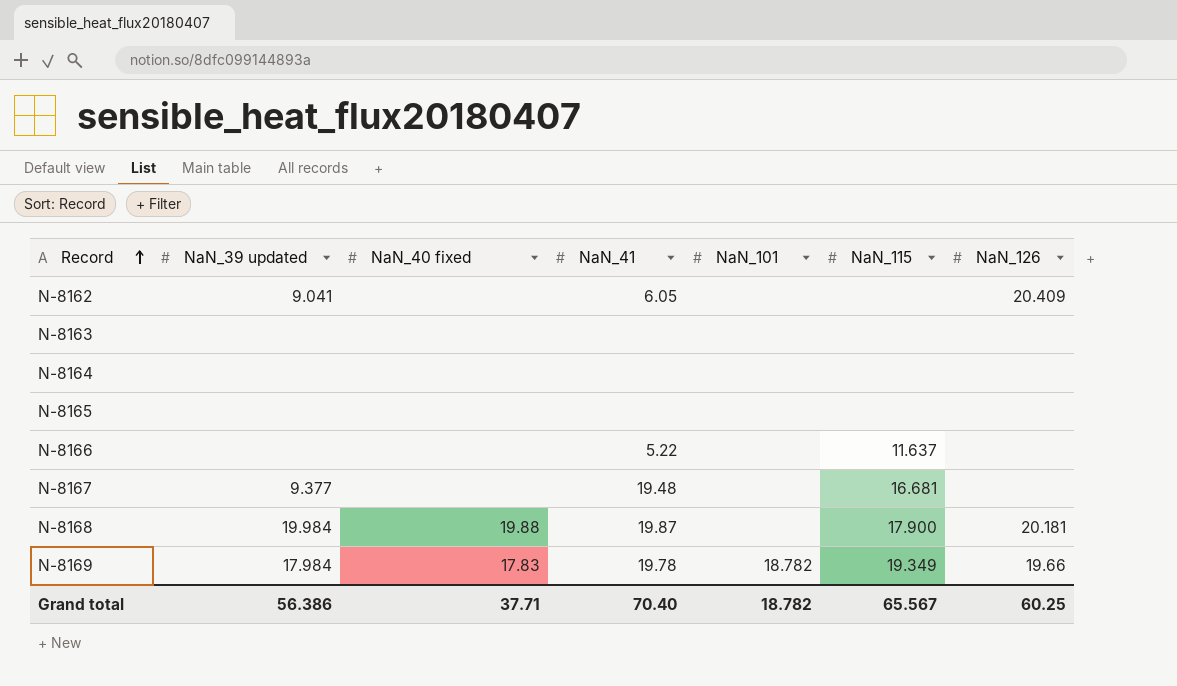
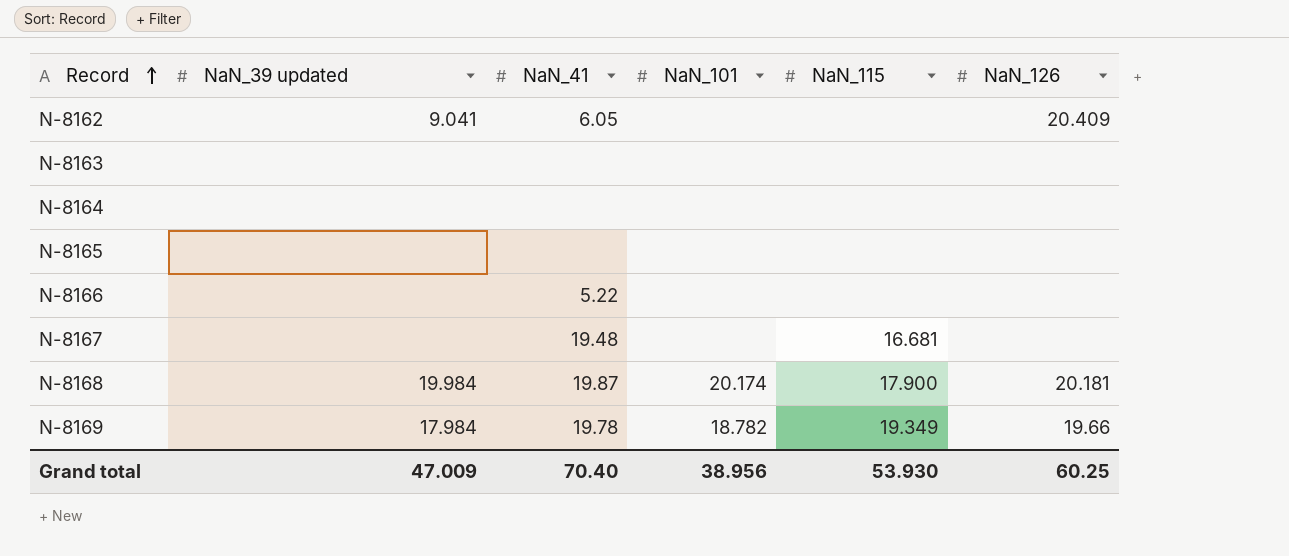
column NaN_40 fixed | position: 3 -> none
N-8166 | NaN_115: 11.637 -> none
N-8167 | NaN_39 updated: 9.377 -> none
N-8168 | NaN_101: none -> 20.174
Grand total | NaN_39 updated: 56.386 -> 47.009
Grand total | NaN_101: 18.782 -> 38.956
Grand total | NaN_115: 65.567 -> 53.930

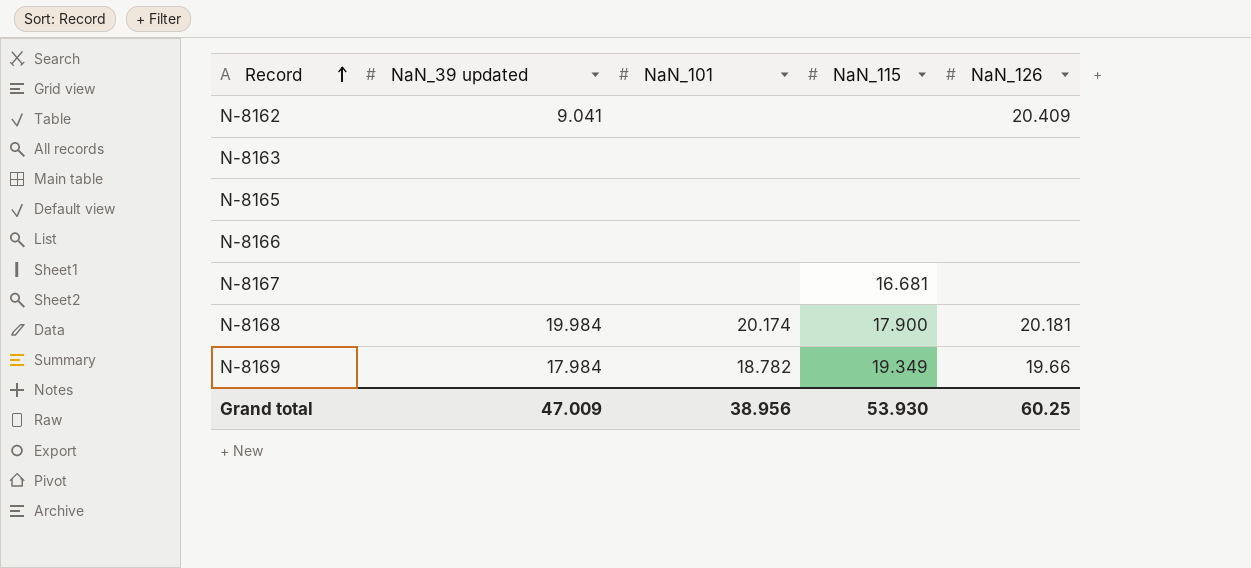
column NaN_41 | position: 3 -> none
row N-8164: none | none | none | none | none -> none

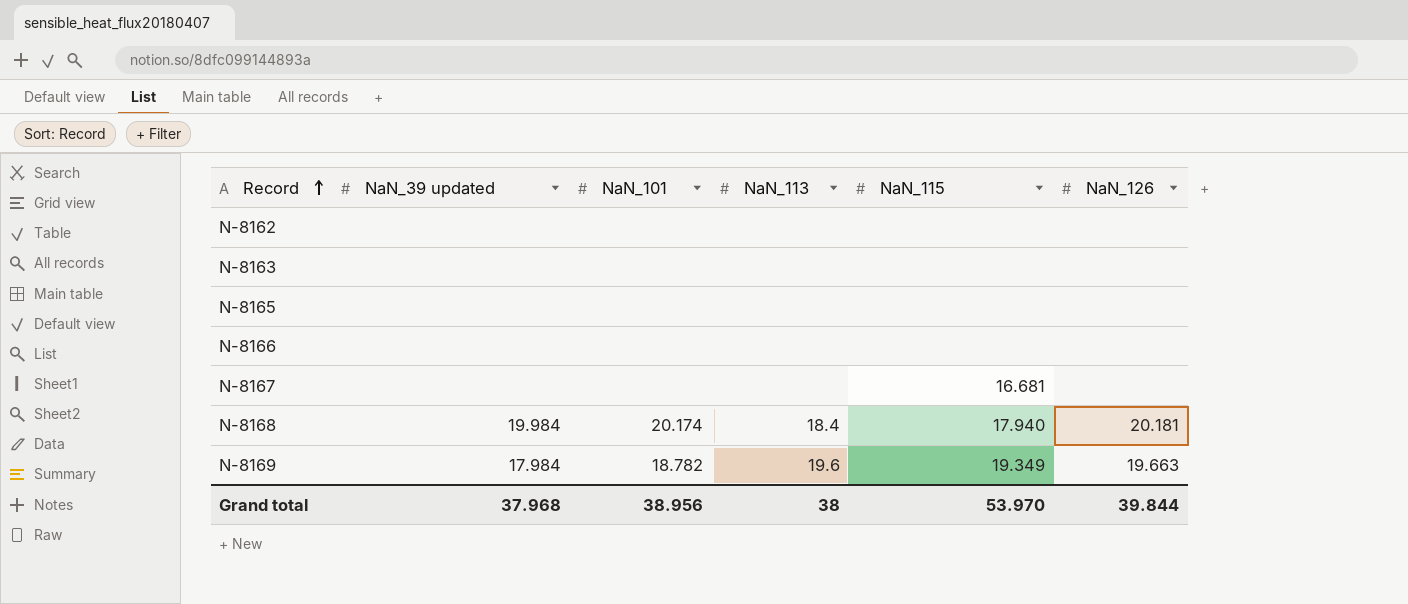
column NaN_113 | position: none -> 4
N-8162 | NaN_39 updated: 9.041 -> none
N-8162 | NaN_126: 20.409 -> none
N-8168 | NaN_115: 17.900 -> 17.940
N-8169 | NaN_126: 19.66 -> 19.663
Grand total | NaN_39 updated: 47.009 -> 37.968
Grand total | NaN_115: 53.930 -> 53.970
Grand total | NaN_126: 60.25 -> 39.844

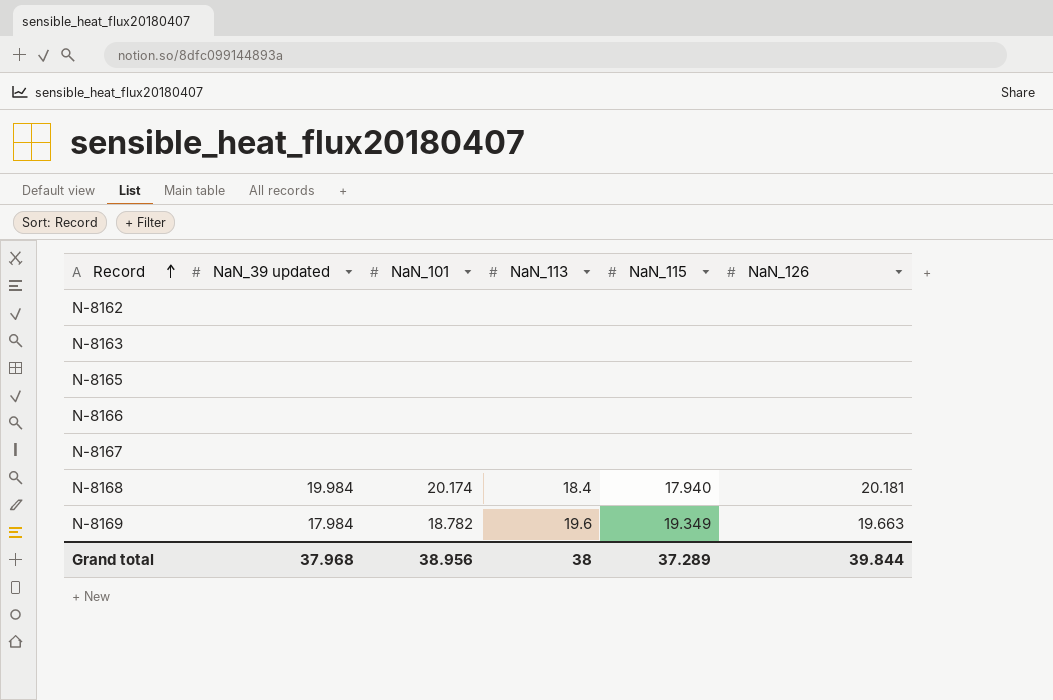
N-8167 | NaN_115: 16.681 -> none
Grand total | NaN_115: 53.970 -> 37.289

